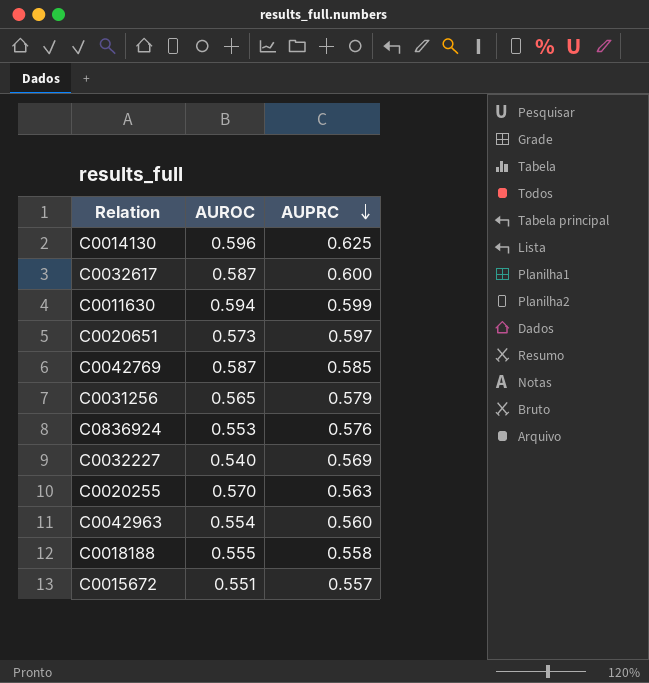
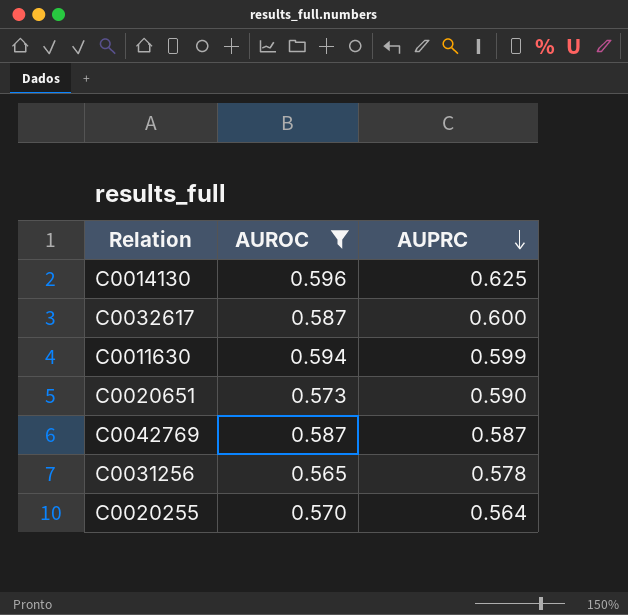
filter: none -> AUROC >= 0.565
C0020651 | AUPRC: 0.597 -> 0.590
C0042769 | AUPRC: 0.585 -> 0.587
C0031256 | AUPRC: 0.579 -> 0.578
C0020255 | AUPRC: 0.563 -> 0.564

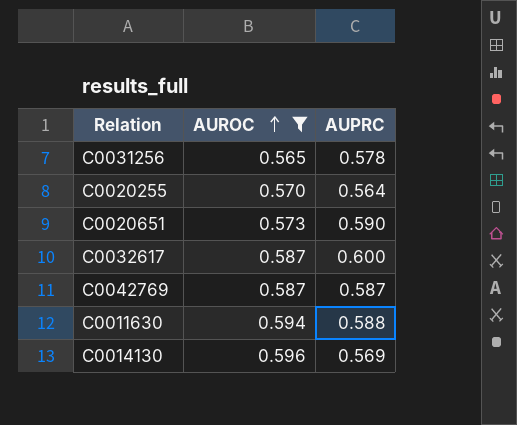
row order: AUPRC descending -> AUROC ascending
C0011630 | AUPRC: 0.599 -> 0.588
C0014130 | AUPRC: 0.625 -> 0.569

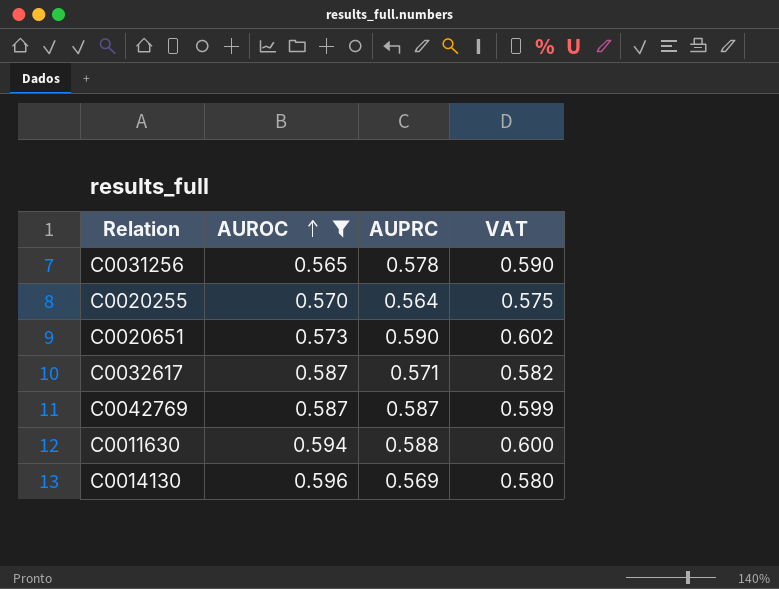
column VAT | formula: none -> [AUPRC] * 1.02
C0032617 | AUPRC: 0.600 -> 0.571

